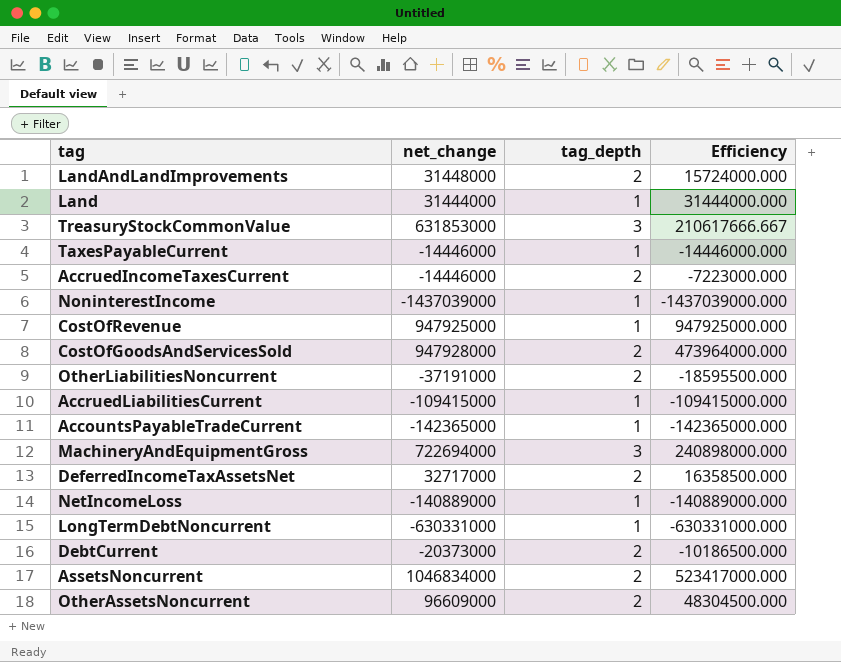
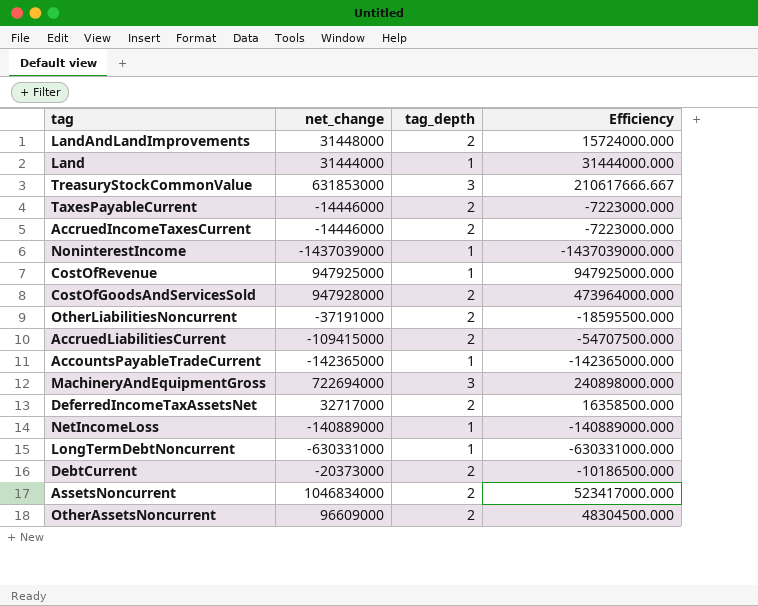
TaxesPayableCurrent | tag_depth: 1 -> 2
TaxesPayableCurrent | Efficiency: -14446000.000 -> -7223000.000
AccruedLiabilitiesCurrent | tag_depth: 1 -> 2
AccruedLiabilitiesCurrent | Efficiency: -109415000.000 -> -54707500.000

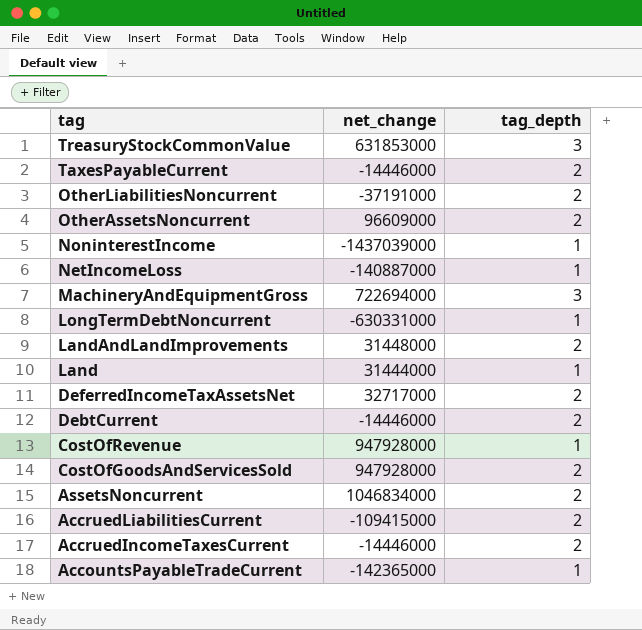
row order: none -> tag descending
column Efficiency | formula: [net_change] / [tag_depth] -> none
NetIncomeLoss | net_change: -140889000 -> -140887000
DebtCurrent | net_change: -20373000 -> -14446000
CostOfRevenue | net_change: 947925000 -> 947928000

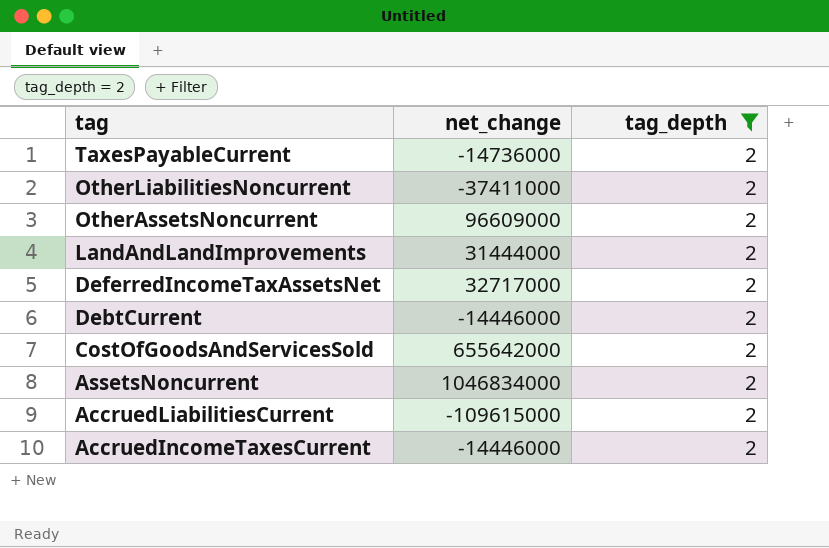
filter: none -> tag_depth = 2
TaxesPayableCurrent | net_change: -14446000 -> -14736000
OtherLiabilitiesNoncurrent | net_change: -37191000 -> -37411000
LandAndLandImprovements | net_change: 31448000 -> 31444000
CostOfGoodsAndServicesSold | net_change: 947928000 -> 655642000
AccruedLiabilitiesCurrent | net_change: -109415000 -> -109615000

